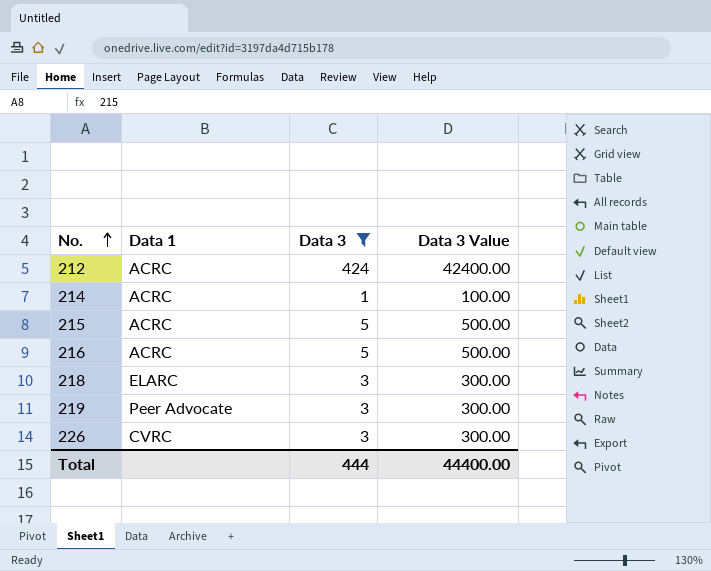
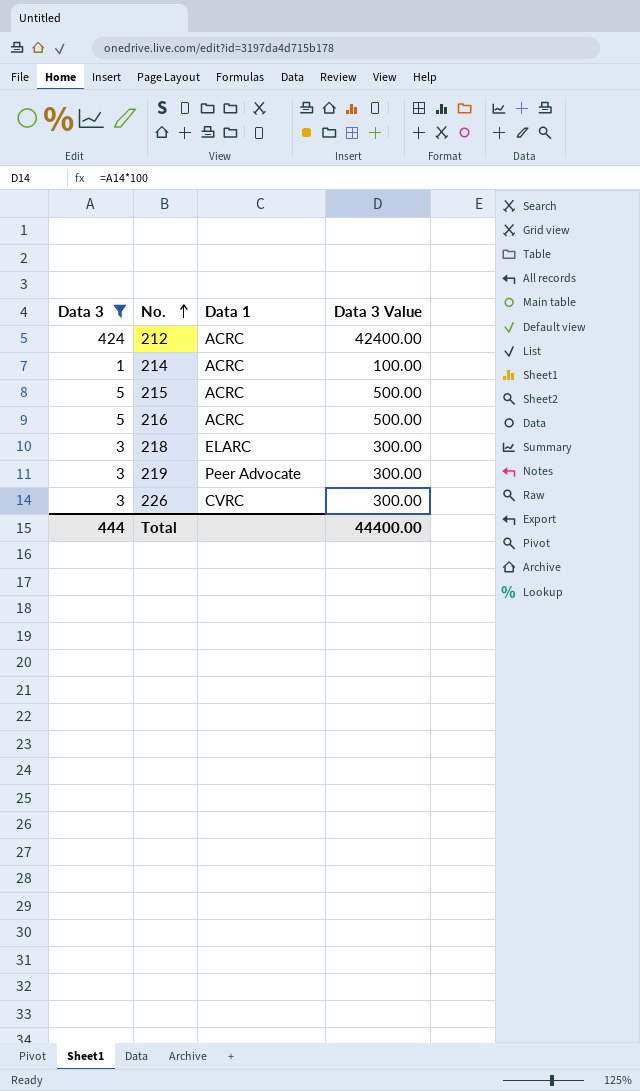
column Data 3 | position: 3 -> 1

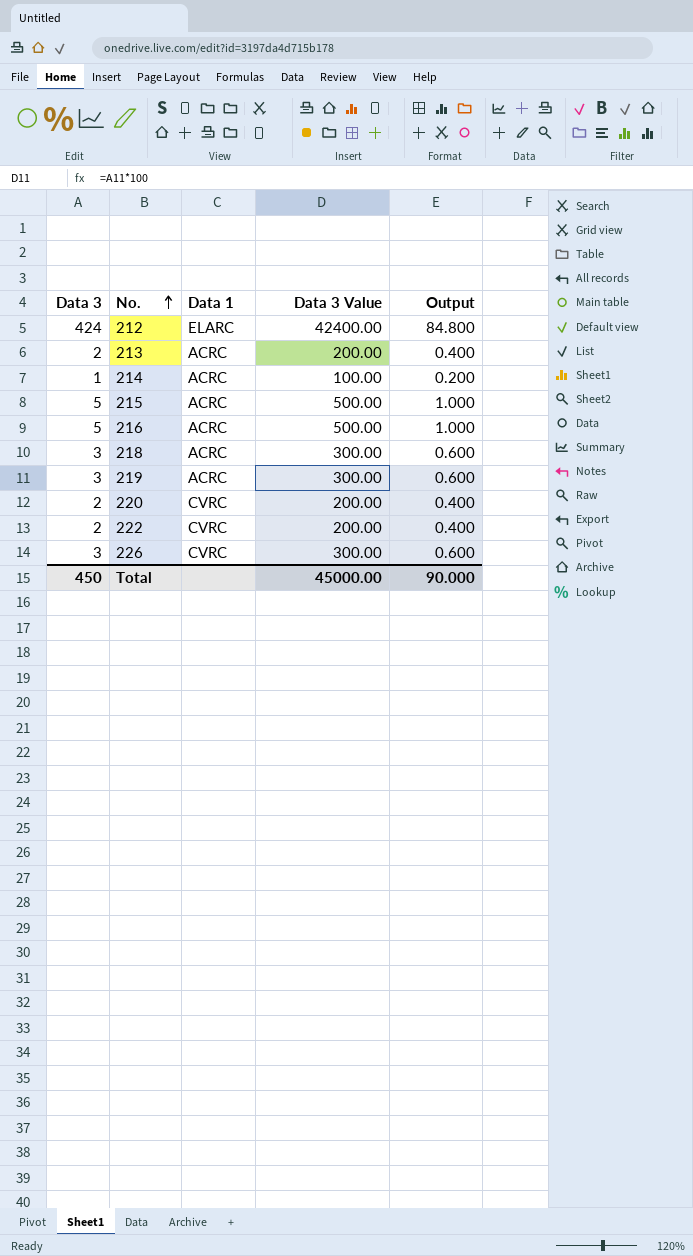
filter: Data 3 != 2 -> none
column Output | formula: none -> [Data 3] * 0.2
212 | Data 1: ACRC -> ELARC
218 | Data 1: ELARC -> ACRC
219 | Data 1: Peer Advocate -> ACRC
Total | Data 3: 444 -> 450
Total | Data 3 Value: 44400.00 -> 45000.00

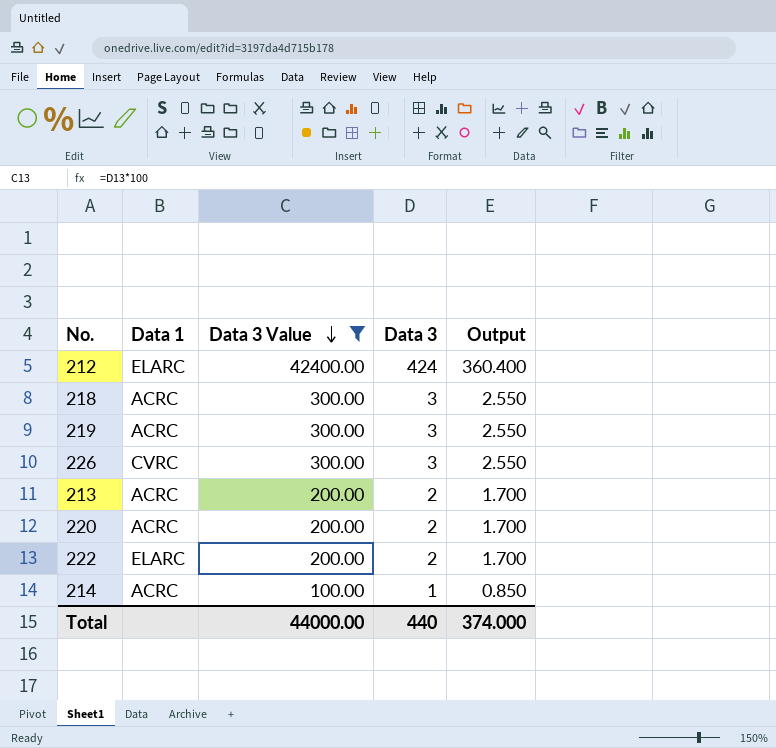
filter: none -> Data 3 Value != 500.00
row order: No. ascending -> Data 3 Value descending
column Data 3 | position: 1 -> 4
column Output | formula: [Data 3] * 0.2 -> [Data 3] * 0.85
220 | Data 1: CVRC -> ACRC
222 | Data 1: CVRC -> ELARC
Total | Data 3 Value: 45000.00 -> 44000.00
Total | Data 3: 450 -> 440
Total | Output: 90.000 -> 374.000

